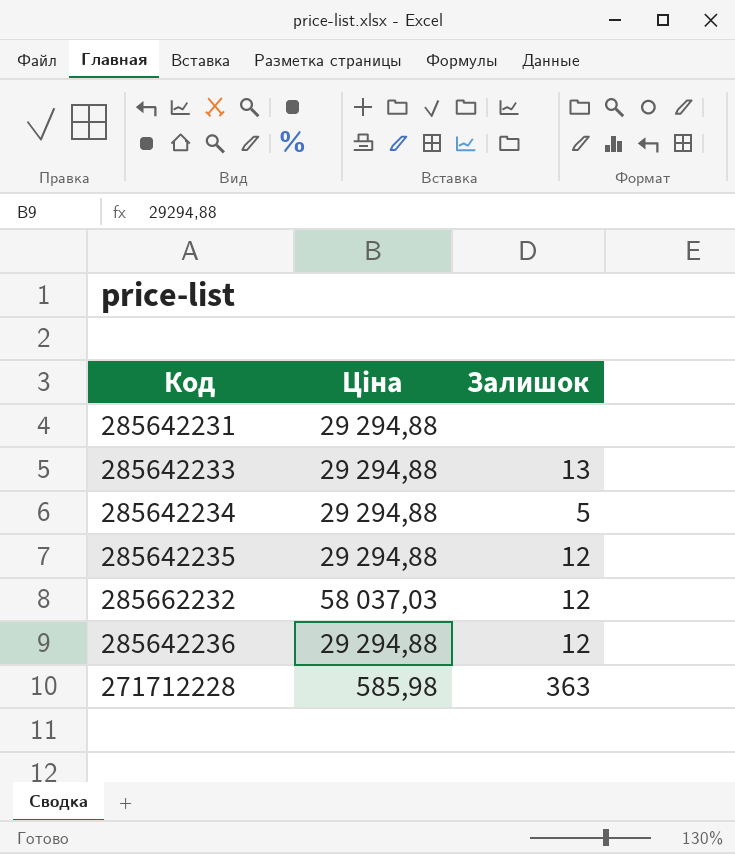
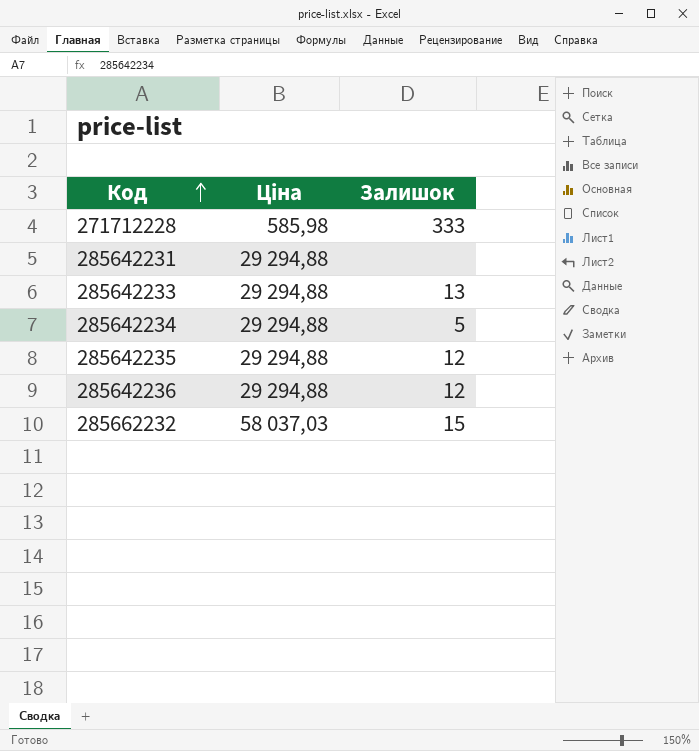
row order: none -> Код ascending
271712228 | Залишок: 363 -> 333
285662232 | Залишок: 12 -> 15

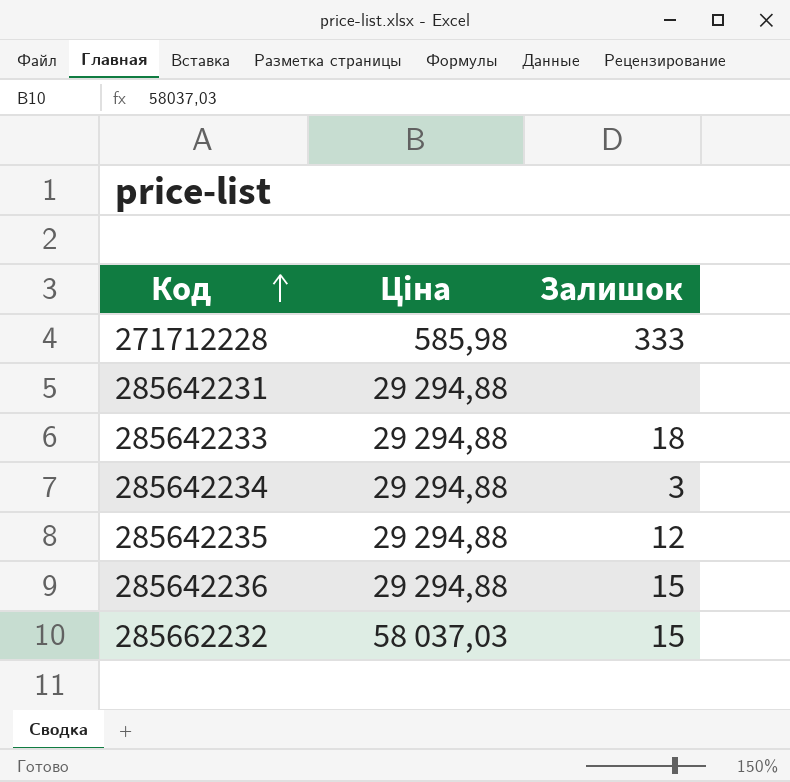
285642233 | Залишок: 13 -> 18
285642234 | Залишок: 5 -> 3
285642236 | Залишок: 12 -> 15

